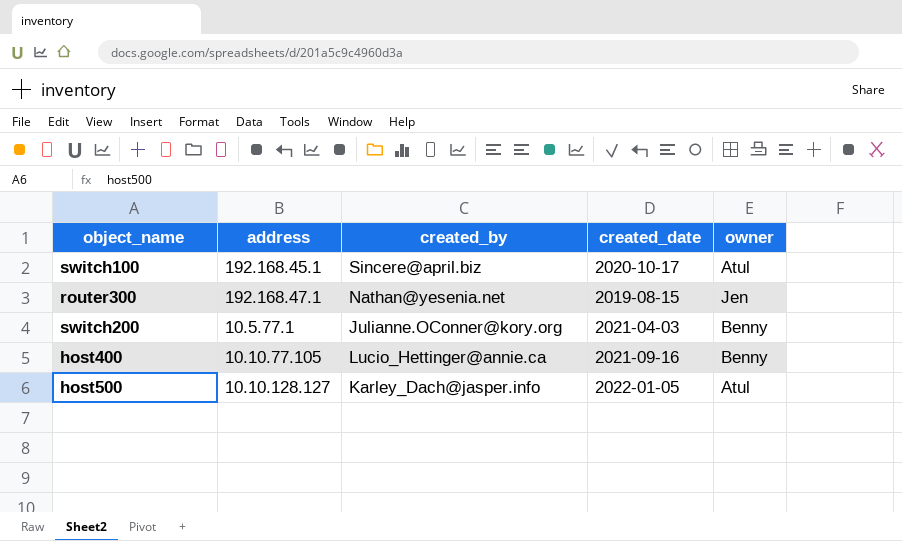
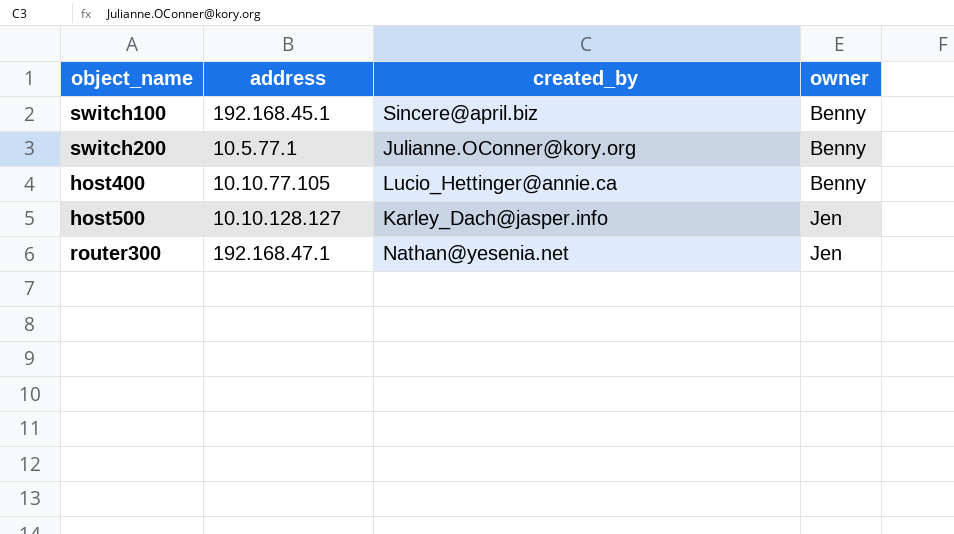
row order: none -> owner ascending
column created_date | position: 4 -> none
switch100 | owner: Atul -> Benny
host500 | owner: Atul -> Jen

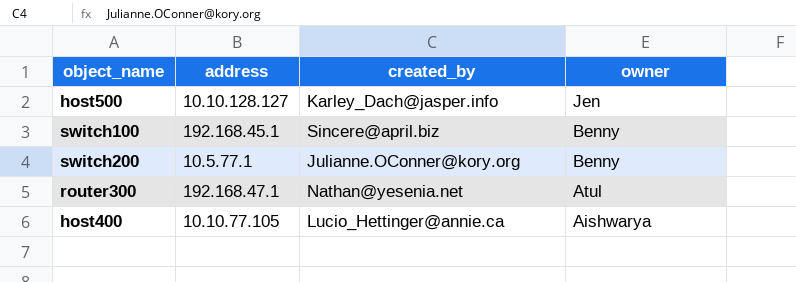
row order: owner ascending -> owner descending
router300 | owner: Jen -> Atul
host400 | owner: Benny -> Aishwarya

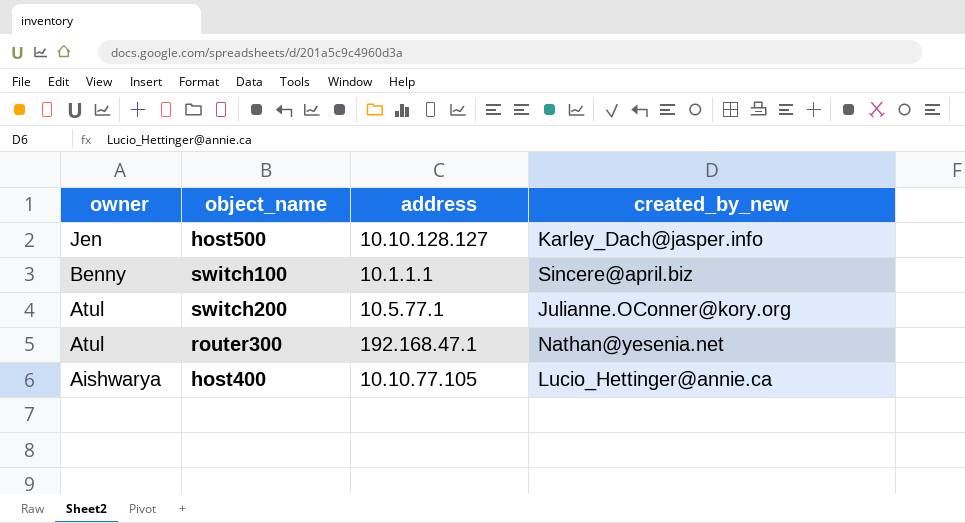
column owner | position: 4 -> 1
column name: created_by -> created_by_new
switch100 | address: 192.168.45.1 -> 10.1.1.1
switch200 | owner: Benny -> Atul

